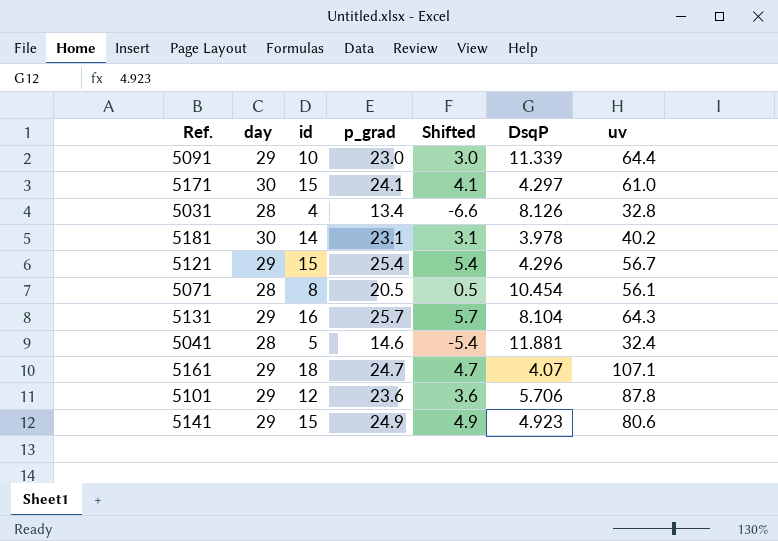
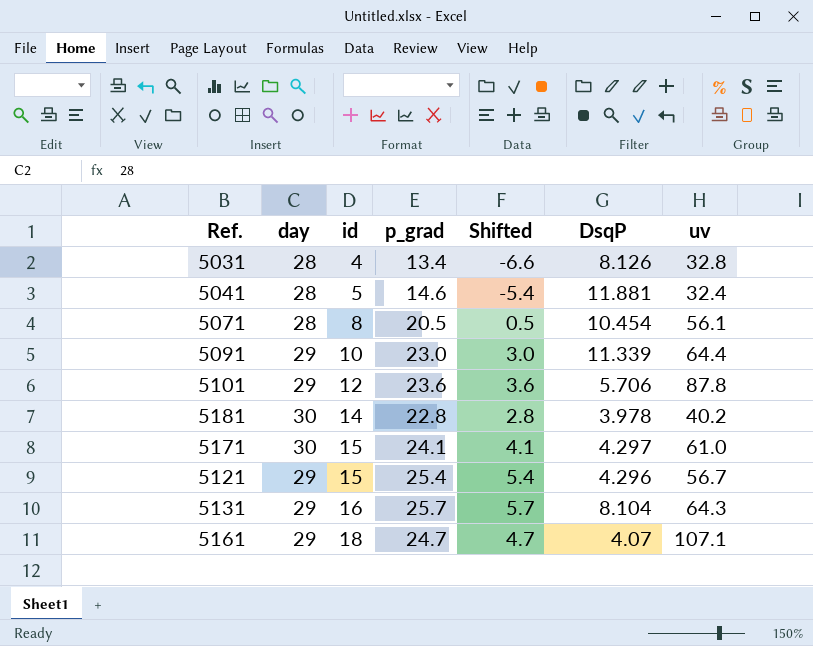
row order: none -> id ascending
row 5141: 29 | 15 | 24.9 | 4.9 | 4.923 | 80.6 -> none
5181 | p_grad: 23.1 -> 22.8
5181 | Shifted: 3.1 -> 2.8

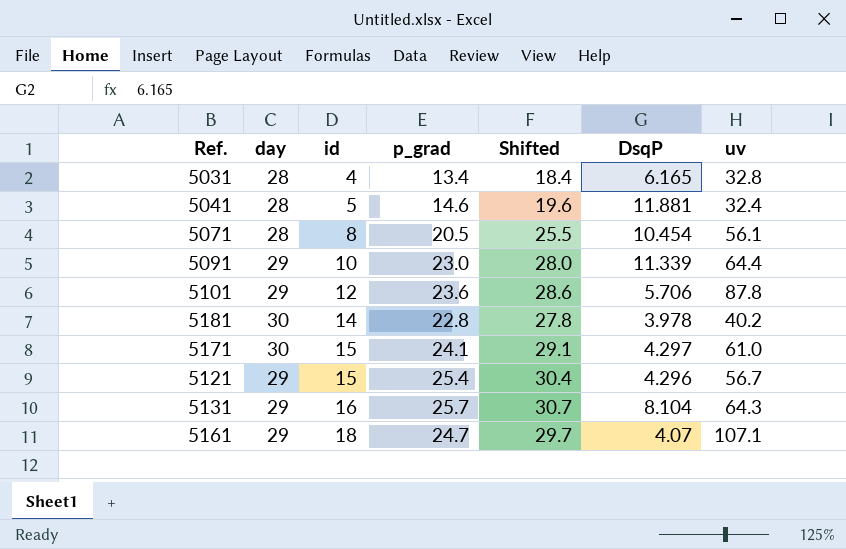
column Shifted | formula: [p_grad] - 20 -> [p_grad] + 5
5031 | DsqP: 8.126 -> 6.165

